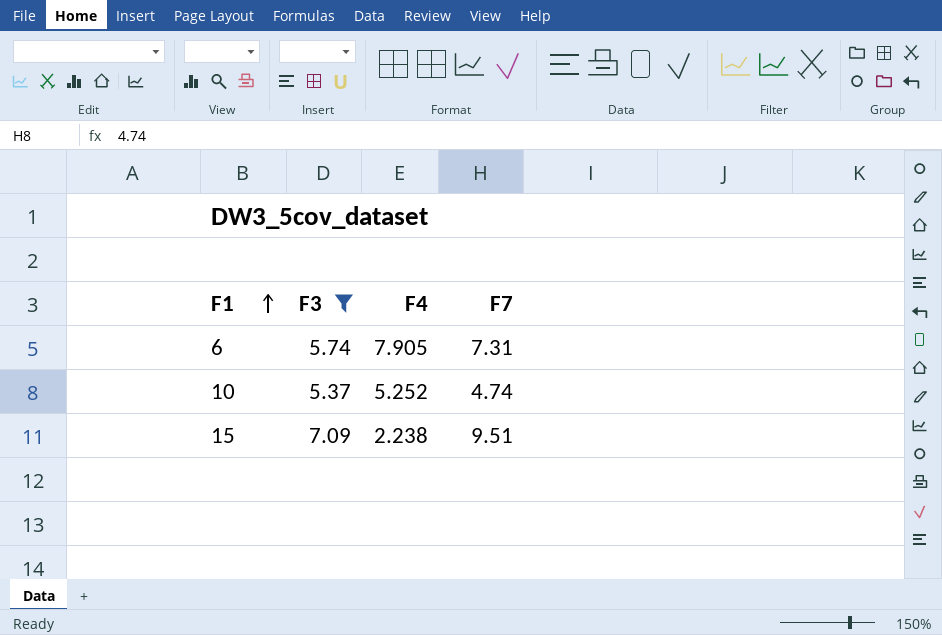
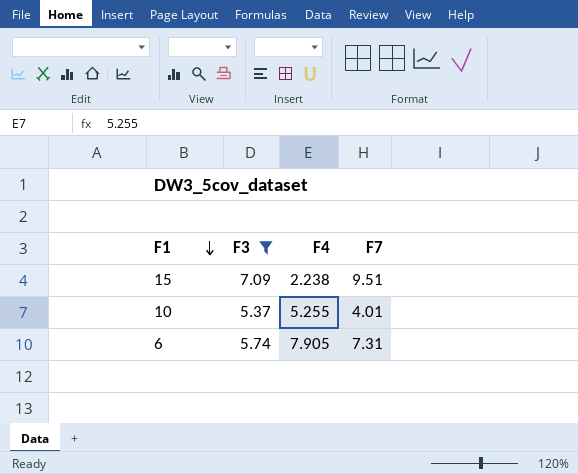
row order: F1 ascending -> F1 descending
10 | F4: 5.252 -> 5.255
10 | F7: 4.74 -> 4.01

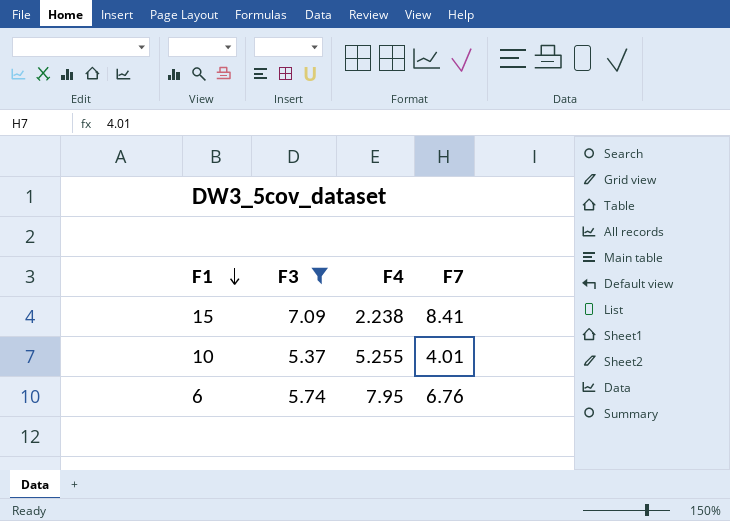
15 | F7: 9.51 -> 8.41
6 | F4: 7.905 -> 7.95
6 | F7: 7.31 -> 6.76

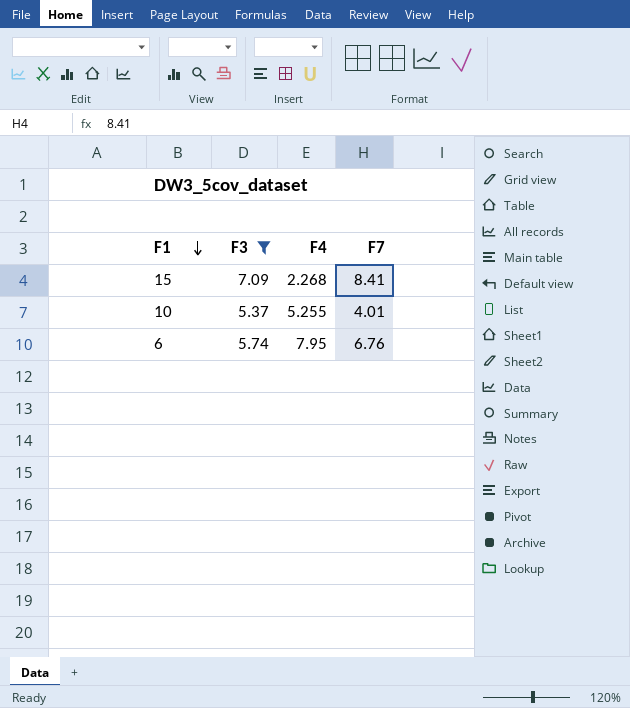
15 | F4: 2.238 -> 2.268

